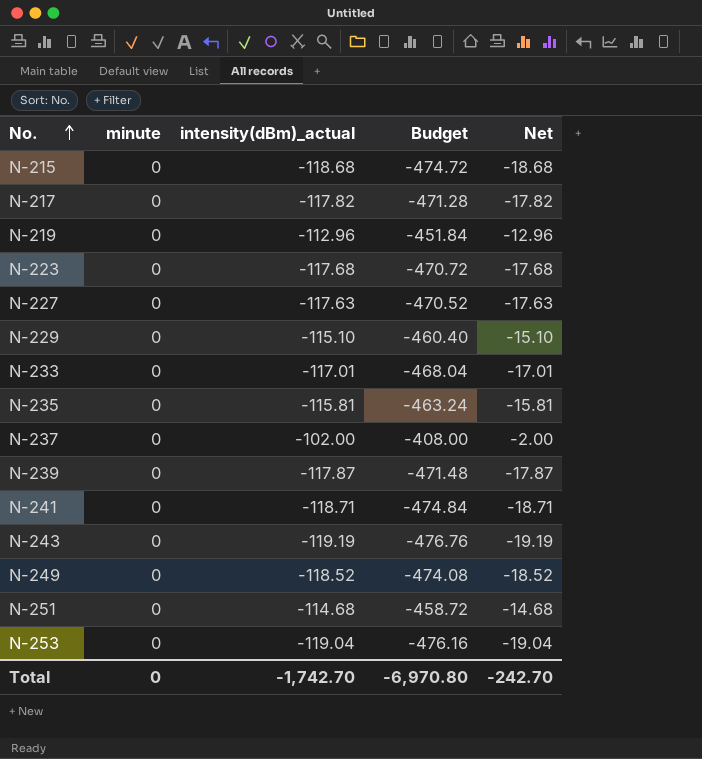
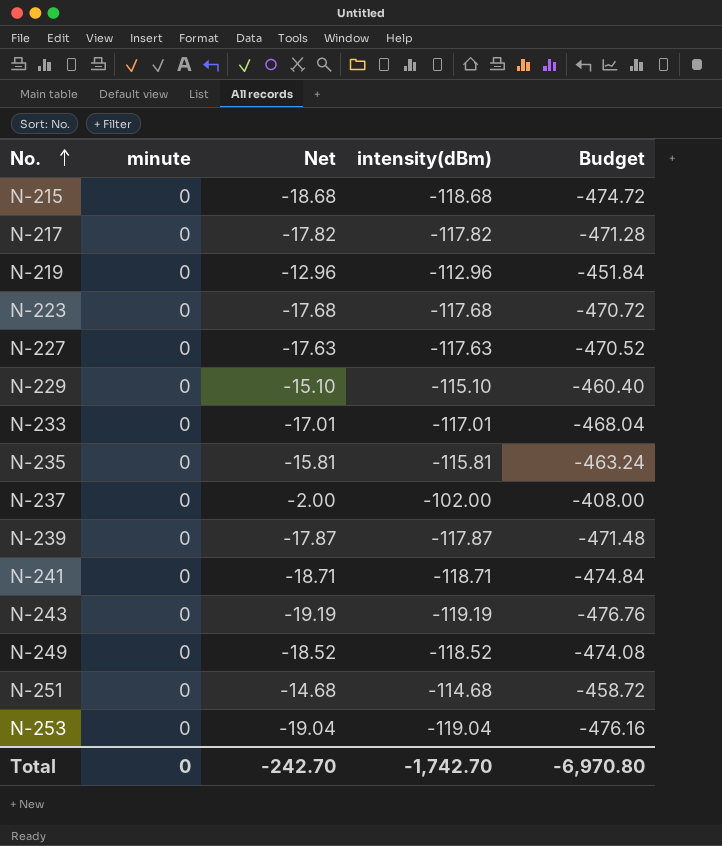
column Net | position: 5 -> 3
column name: intensity(dBm)_actual -> intensity(dBm)

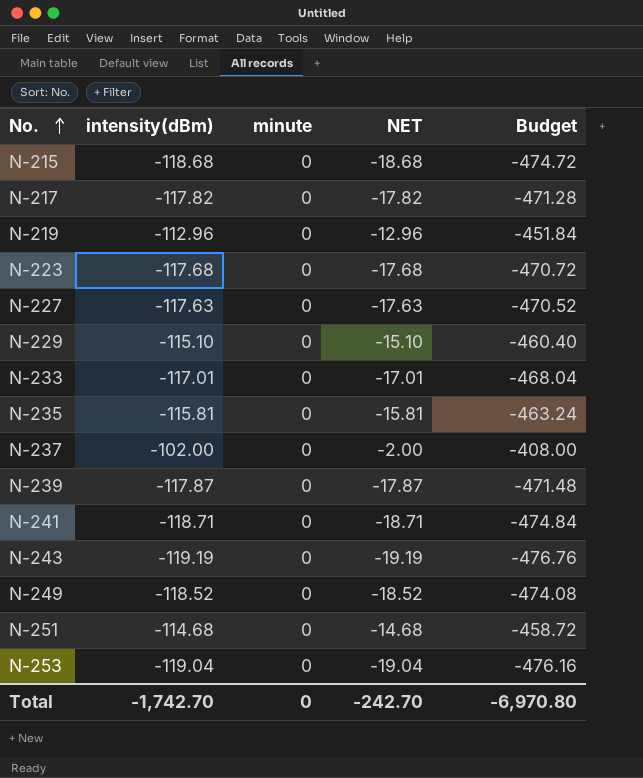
column intensity(dBm) | position: 4 -> 2
column name: Net -> NET

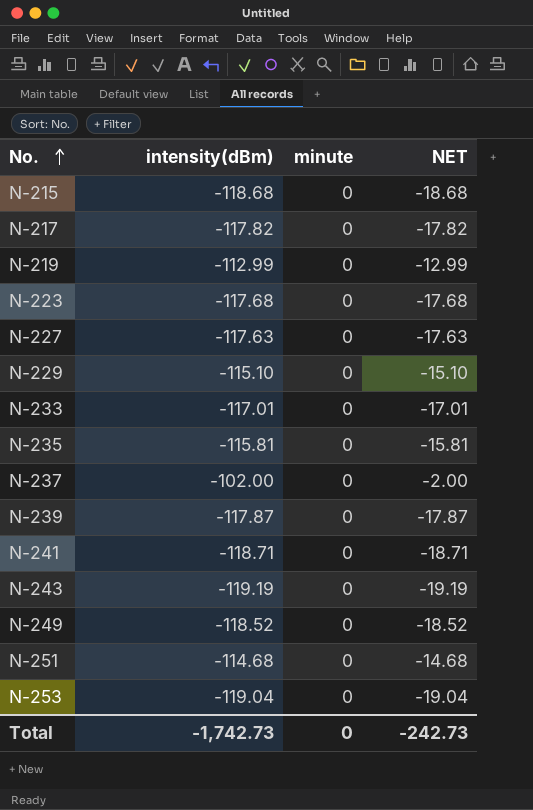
column Budget | formula: [intensity(dBm)] * 4 -> none
N-219 | intensity(dBm): -112.96 -> -112.99
N-219 | NET: -12.96 -> -12.99
Total | intensity(dBm): -1,742.70 -> -1,742.73
Total | NET: -242.70 -> -242.73

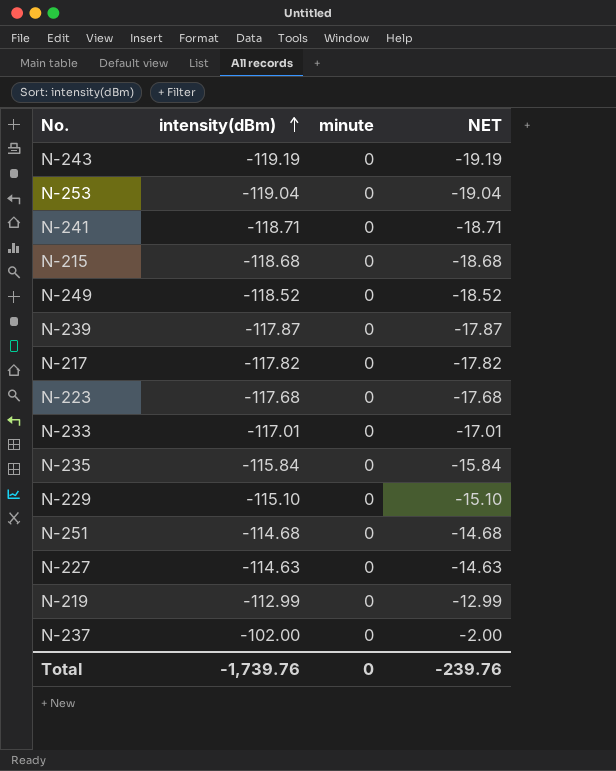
row order: No. ascending -> intensity(dBm) ascending
N-235 | intensity(dBm): -115.81 -> -115.84
N-235 | NET: -15.81 -> -15.84
N-227 | intensity(dBm): -117.63 -> -114.63
N-227 | NET: -17.63 -> -14.63
Total | intensity(dBm): -1,742.73 -> -1,739.76
Total | NET: -242.73 -> -239.76

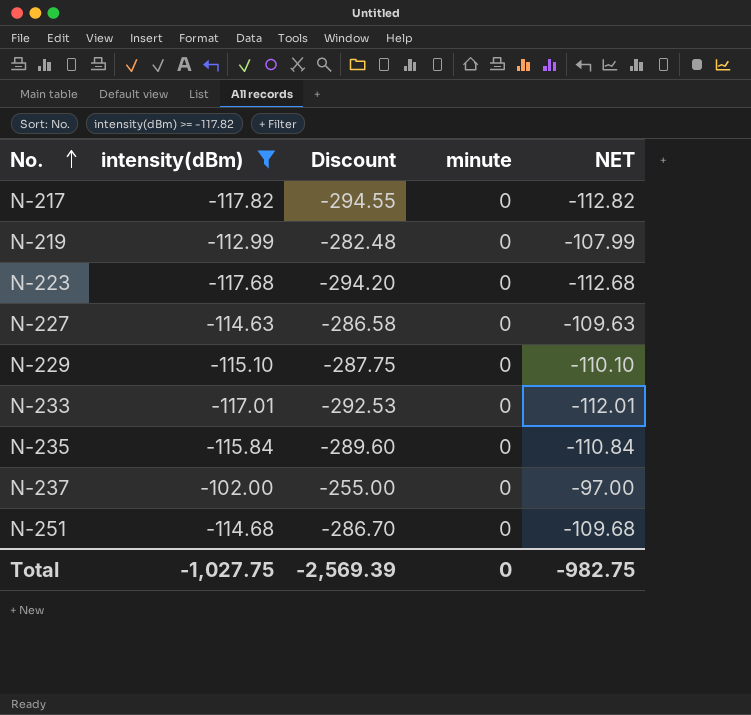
filter: none -> intensity(dBm) >= -117.82
row order: intensity(dBm) ascending -> No. ascending
column Discount | formula: none -> [intensity(dBm)] * 2.5
column NET | formula: [intensity(dBm)] + 100 -> [intensity(dBm)] + 5
Total | intensity(dBm): -1,739.76 -> -1,027.75
Total | NET: -239.76 -> -982.75

